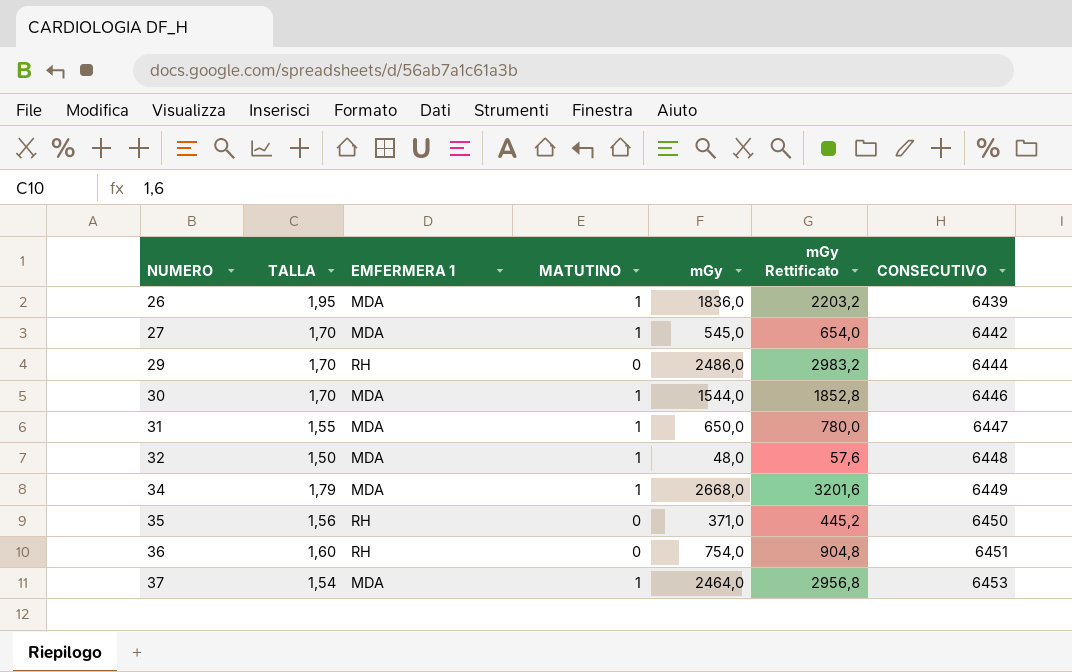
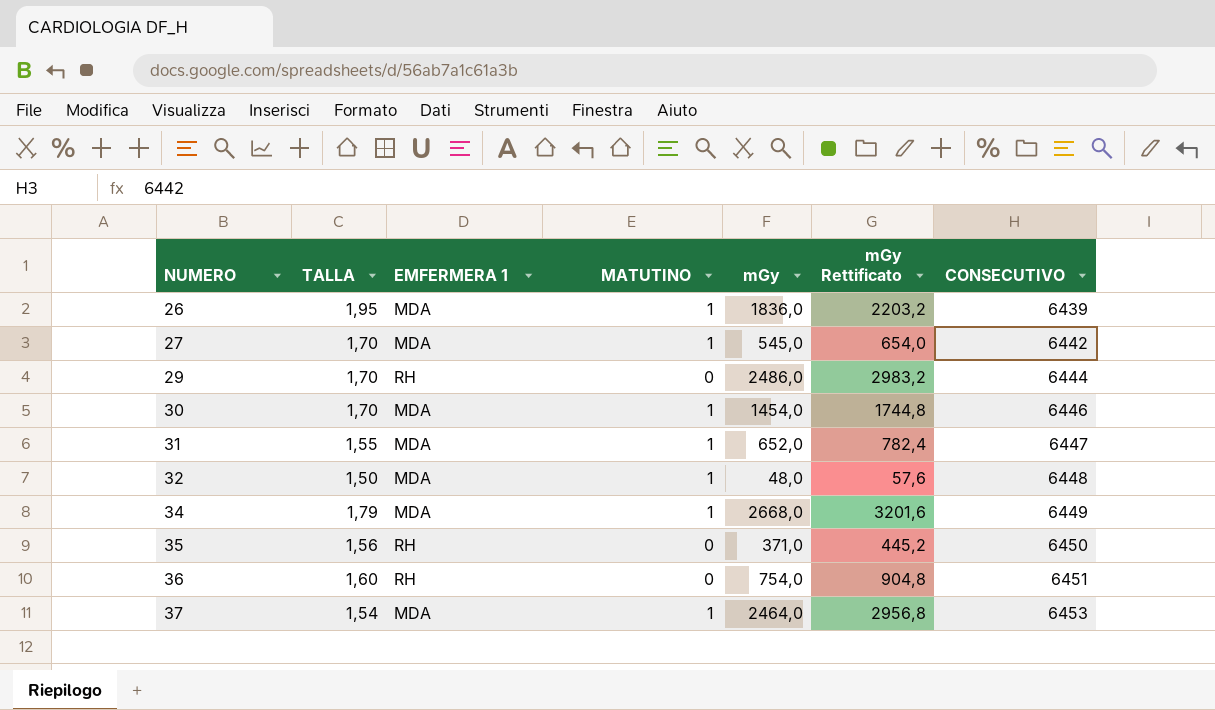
30 | mGy: 1544,0 -> 1454,0
30 | mGy Rettificato: 1852,8 -> 1744,8
31 | mGy: 650,0 -> 652,0
31 | mGy Rettificato: 780,0 -> 782,4

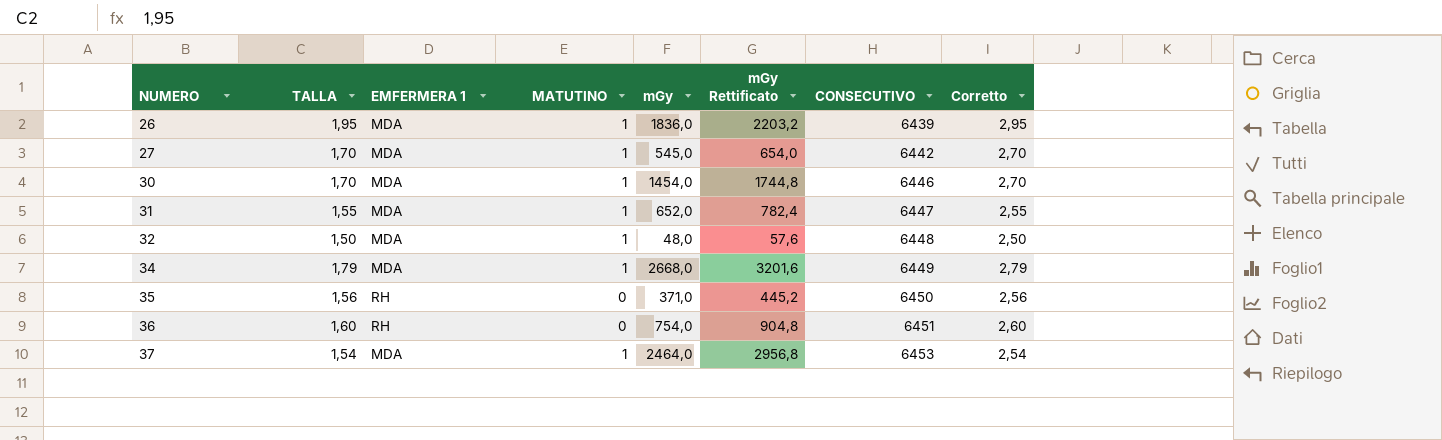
column Corretto | formula: none -> [TALLA] + 1
row 29: 1,70 | RH | 0 | 2486,0 | 2983,2 | 6444 -> none

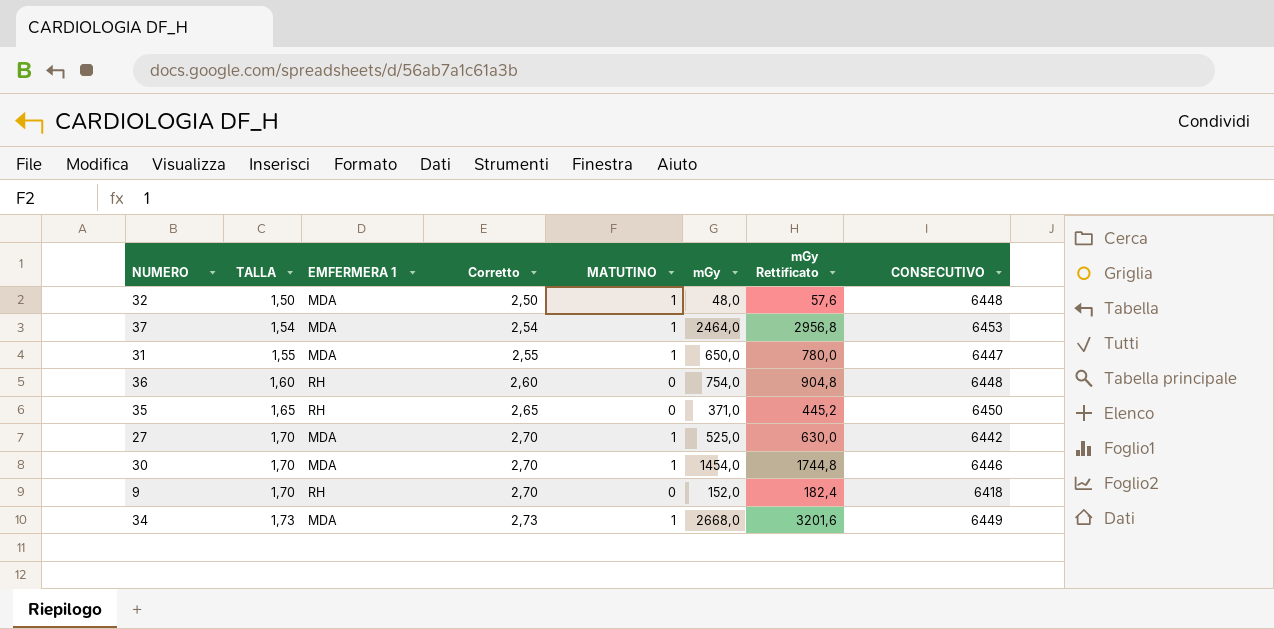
row order: NUMERO ascending -> TALLA ascending
column Corretto | position: 8 -> 4
row 26: 1,95 | MDA | 1 | 1836,0 | 2203,2 | 6439 | 2,95 -> none
31 | mGy: 652,0 -> 650,0
31 | mGy Rettificato: 782,4 -> 780,0
36 | CONSECUTIVO: 6451 -> 6448
35 | TALLA: 1,56 -> 1,65
35 | Corretto: 2,56 -> 2,65
27 | mGy: 545,0 -> 525,0
27 | mGy Rettificato: 654,0 -> 630,0
row 9: none -> 1,70 | RH | 2,70 | 0 | 152,0 | 182,4 | 6418
34 | TALLA: 1,79 -> 1,73
34 | Corretto: 2,79 -> 2,73

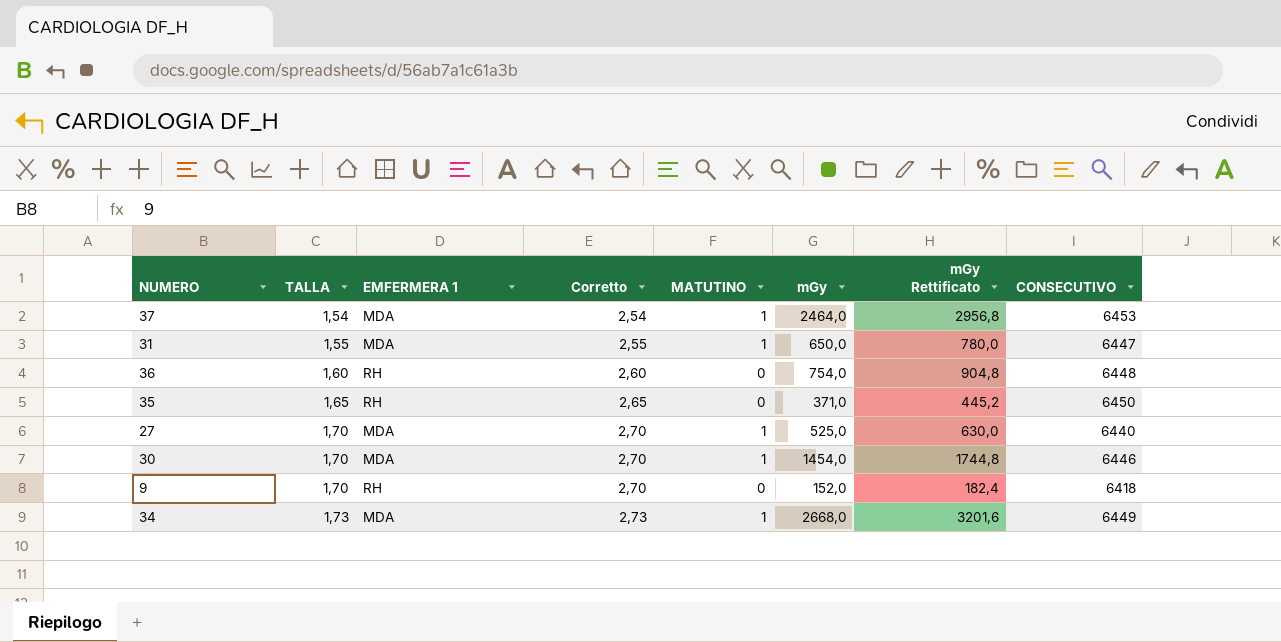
row 32: 1,50 | MDA | 2,50 | 1 | 48,0 | 57,6 | 6448 -> none
27 | CONSECUTIVO: 6442 -> 6440

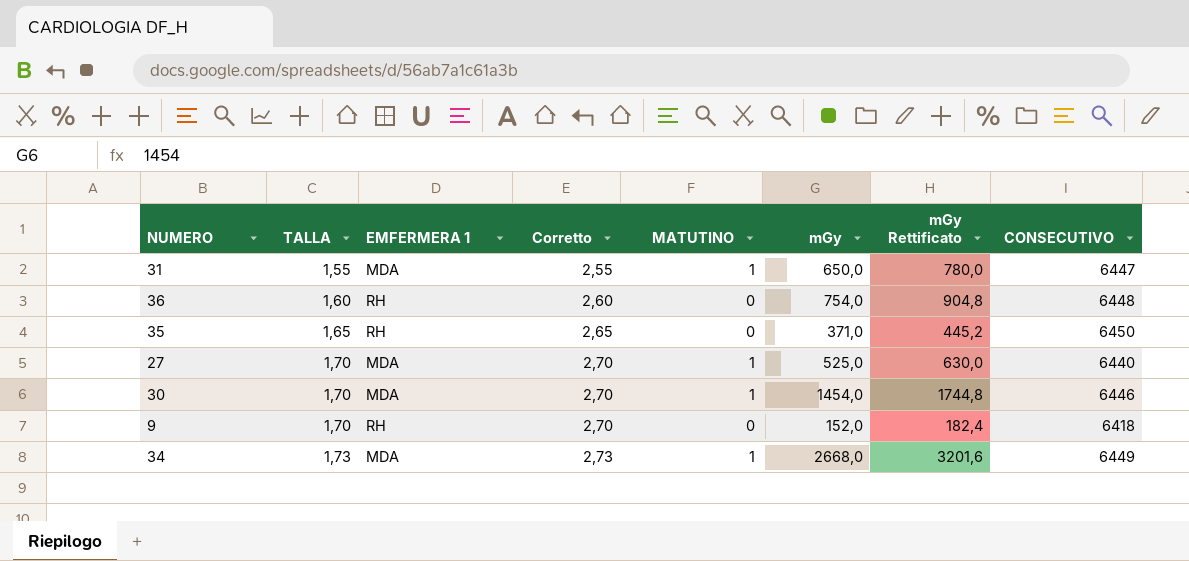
row 37: 1,54 | MDA | 2,54 | 1 | 2464,0 | 2956,8 | 6453 -> none

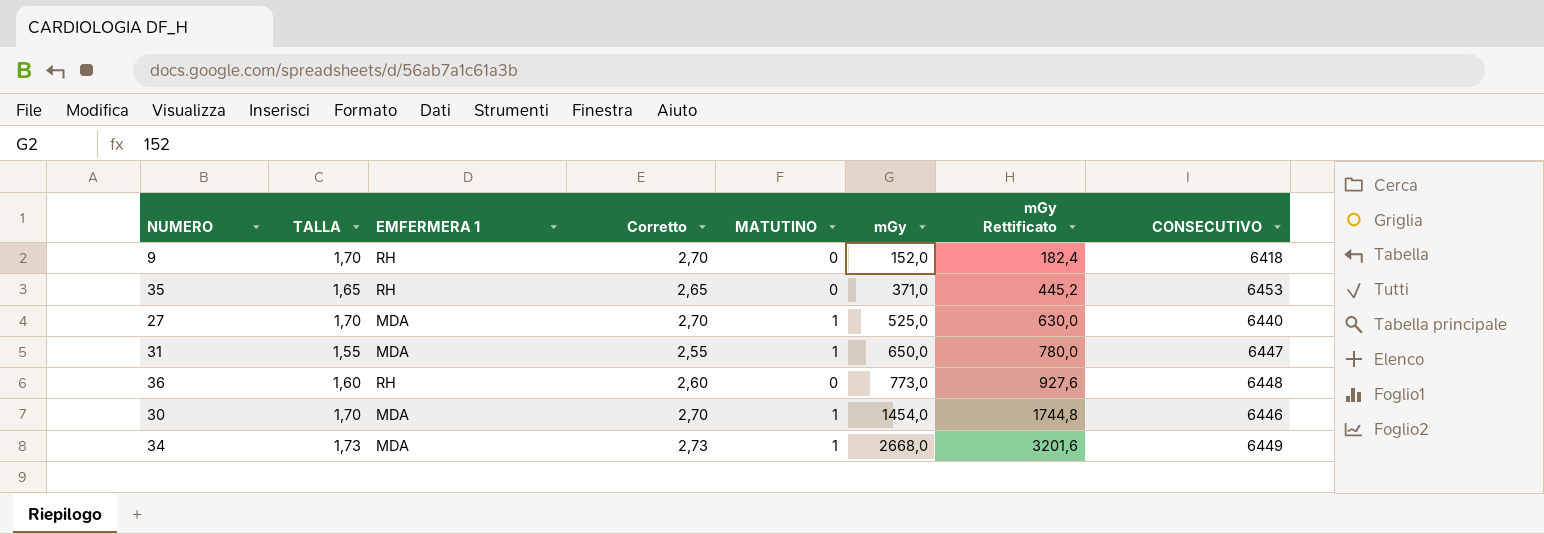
row order: TALLA ascending -> mGy ascending
35 | CONSECUTIVO: 6450 -> 6453
36 | mGy: 754,0 -> 773,0
36 | mGy Rettificato: 904,8 -> 927,6

